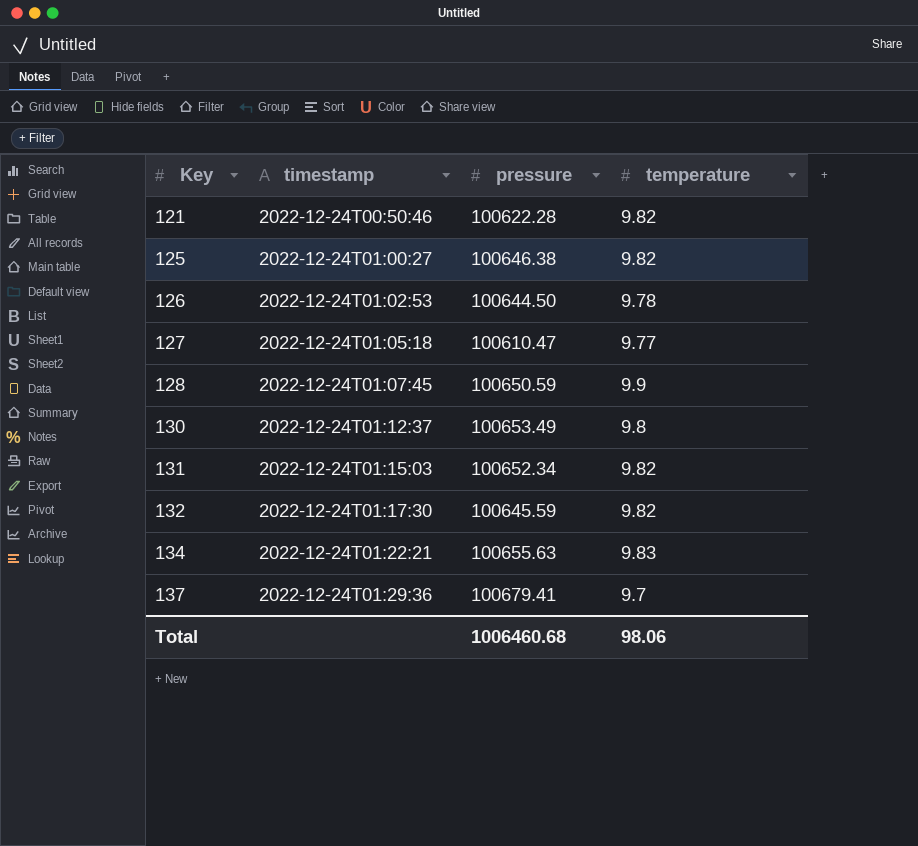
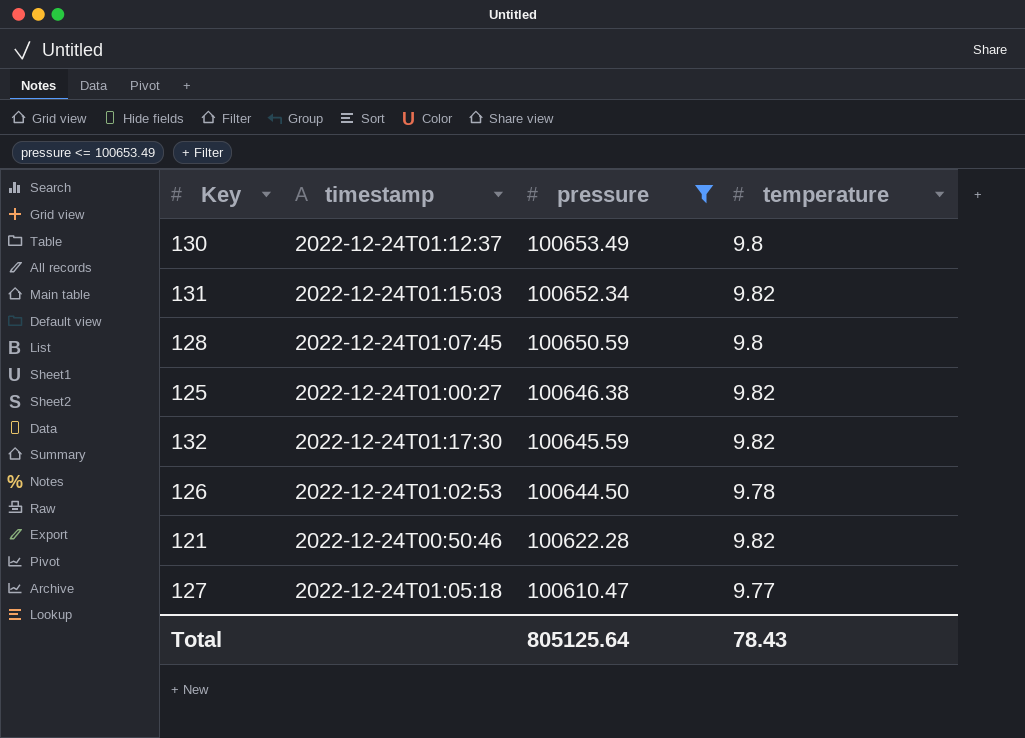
filter: none -> pressure <= 100653.49
row order: Key ascending -> pressure descending
128 | temperature: 9.9 -> 9.8
Total | pressure: 1006460.68 -> 805125.64
Total | temperature: 98.06 -> 78.43

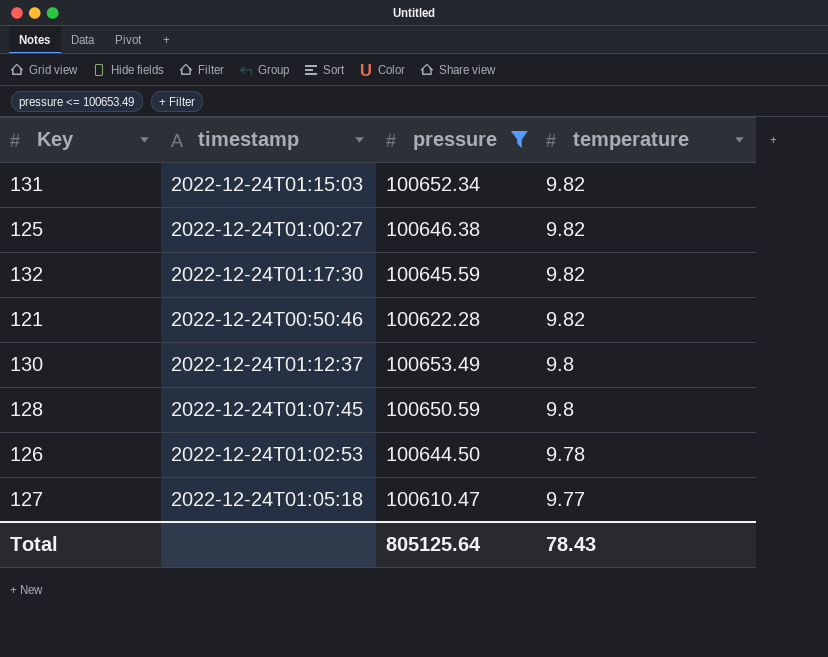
row order: pressure descending -> temperature descending

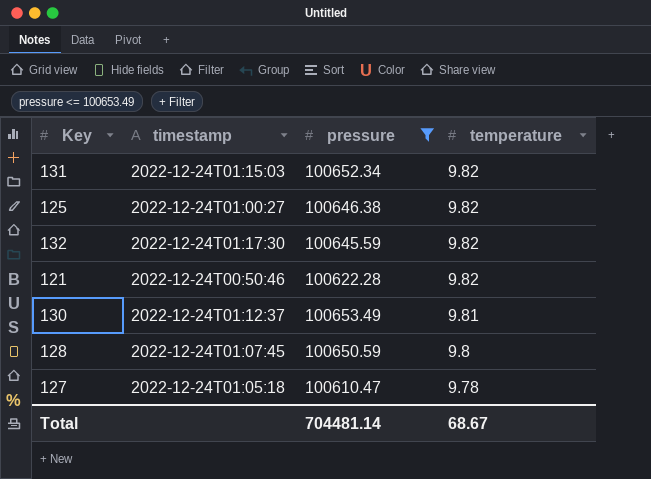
row 126: 2022-12-24T01:02:53 | 100644.50 | 9.78 -> none
130 | temperature: 9.8 -> 9.81
127 | temperature: 9.77 -> 9.78
Total | pressure: 805125.64 -> 704481.14
Total | temperature: 78.43 -> 68.67

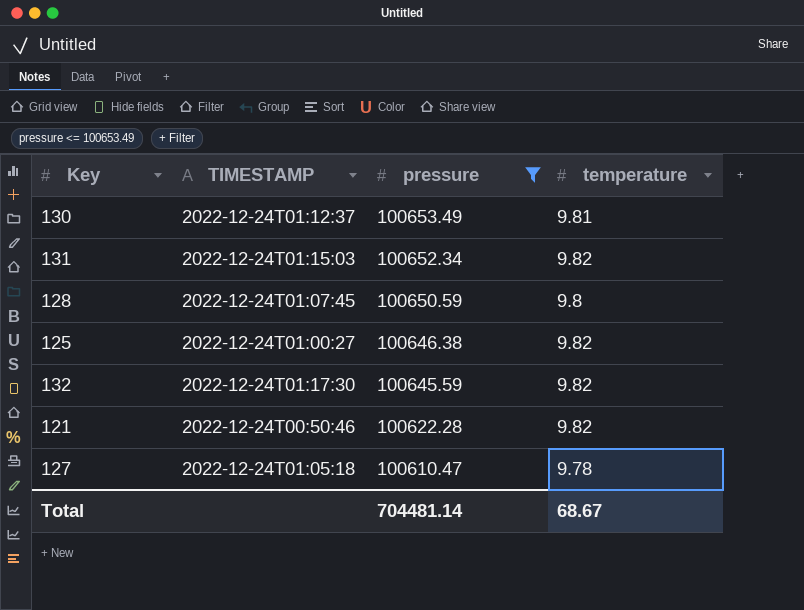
row order: temperature descending -> pressure descending
column name: timestamp -> TIMESTAMP

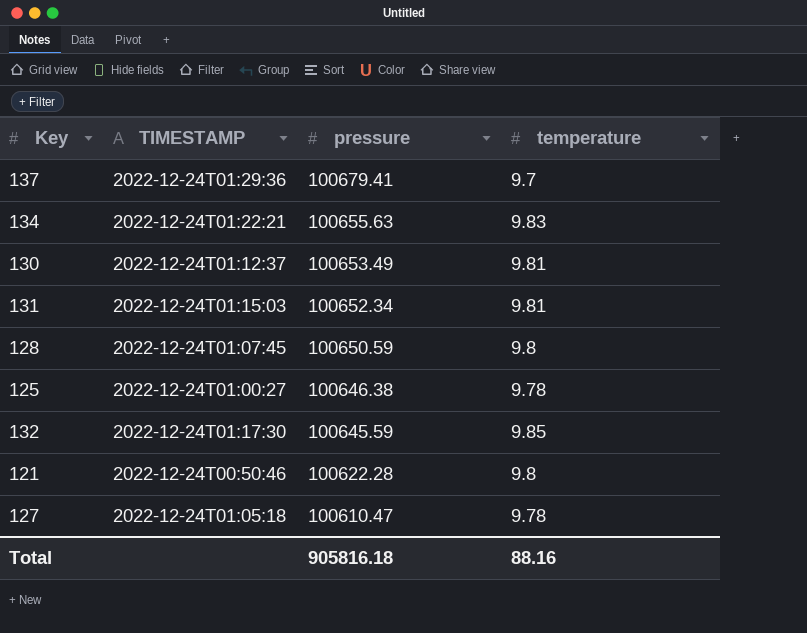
filter: pressure <= 100653.49 -> none
131 | temperature: 9.82 -> 9.81
125 | temperature: 9.82 -> 9.78
132 | temperature: 9.82 -> 9.85
121 | temperature: 9.82 -> 9.8
Total | pressure: 704481.14 -> 905816.18
Total | temperature: 68.67 -> 88.16

